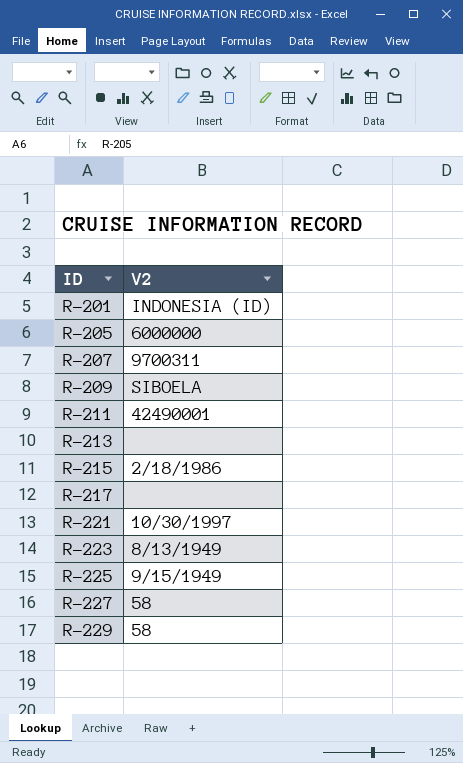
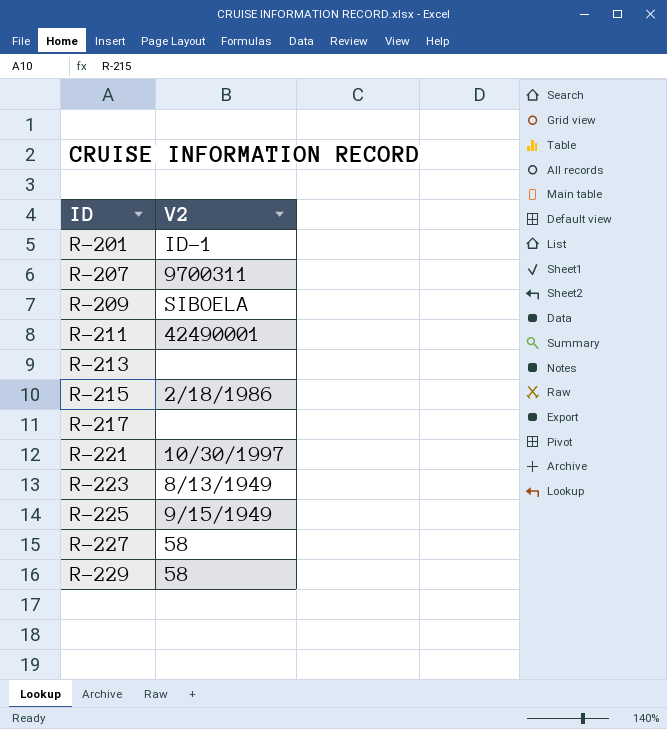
row R-205: 6000000 -> none
R-201 | V2: INDONESIA (ID) -> ID-1

